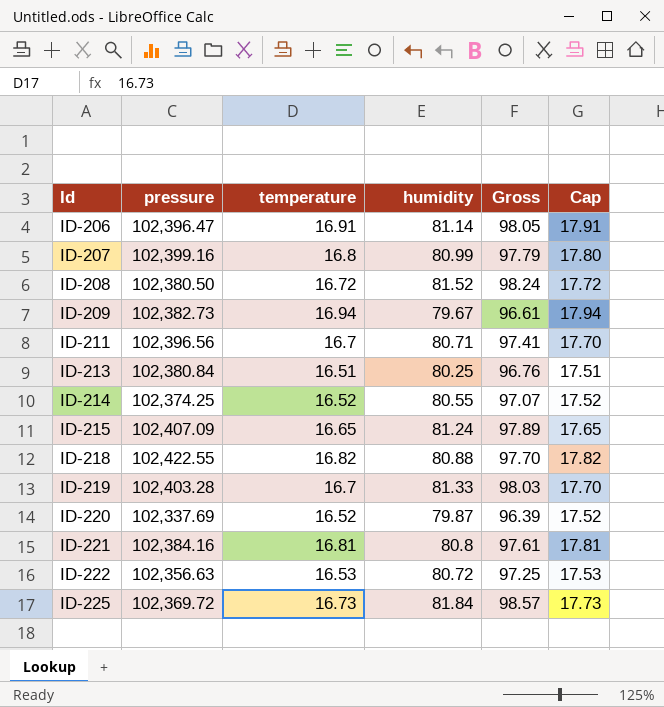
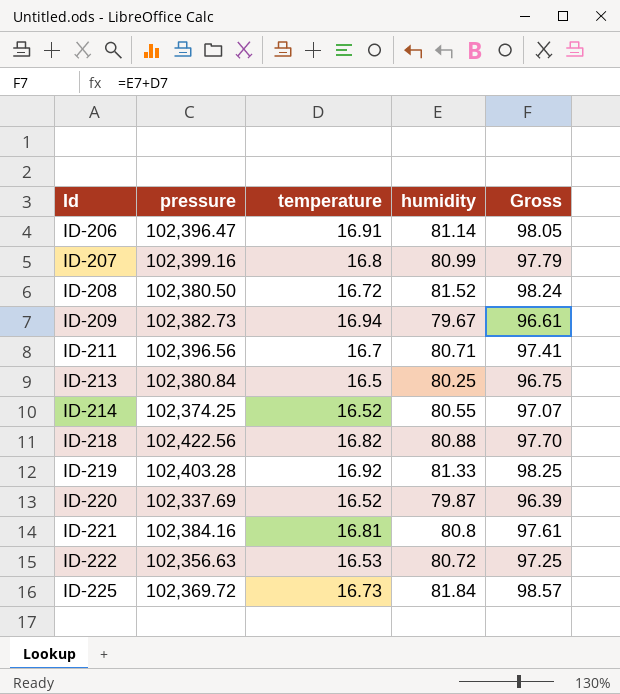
column Cap | formula: [temperature] + 1 -> none
row ID-215: 102,407.09 | 16.65 | 81.24 | 97.89 | 17.65 -> none
ID-213 | temperature: 16.51 -> 16.5
ID-213 | Gross: 96.76 -> 96.75
ID-218 | pressure: 102,422.55 -> 102,422.56
ID-219 | temperature: 16.7 -> 16.92
ID-219 | Gross: 98.03 -> 98.25

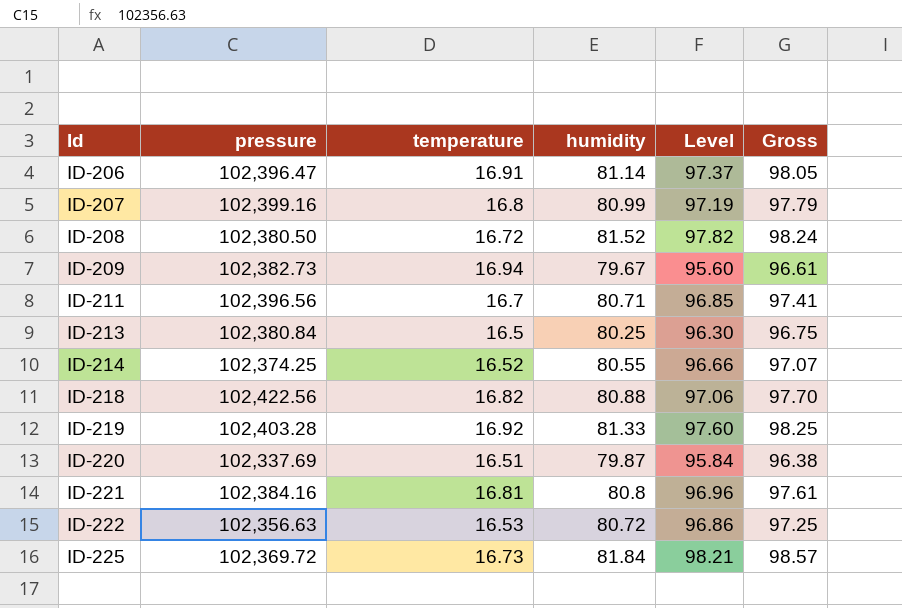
column Level | formula: none -> [humidity] * 1.2
ID-220 | temperature: 16.52 -> 16.51
ID-220 | Gross: 96.39 -> 96.38

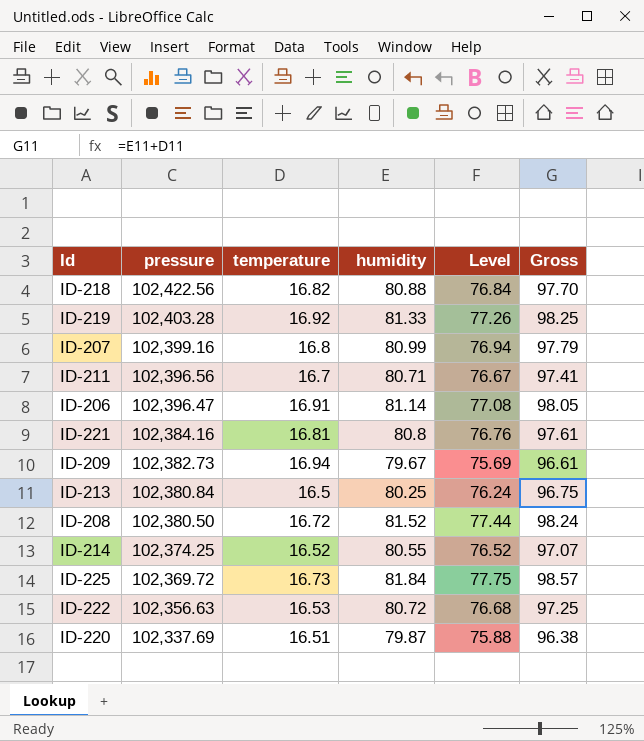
row order: Id ascending -> pressure descending
column Level | formula: [humidity] * 1.2 -> [humidity] * 0.95

